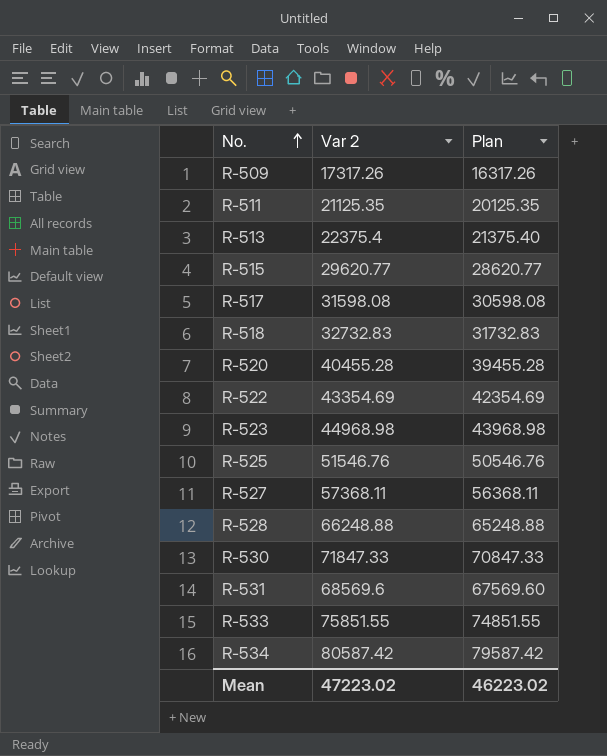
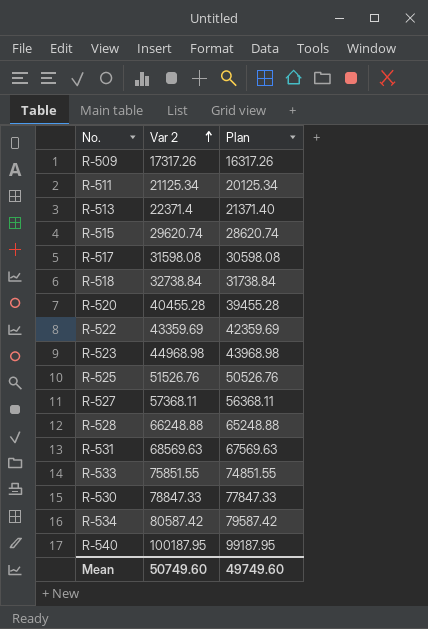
row order: No. ascending -> Var 2 ascending
R-511 | Var 2: 21125.35 -> 21125.34
R-511 | Plan: 20125.35 -> 20125.34
R-513 | Var 2: 22375.4 -> 22371.4
R-513 | Plan: 21375.40 -> 21371.40
R-515 | Var 2: 29620.77 -> 29620.74
R-515 | Plan: 28620.77 -> 28620.74
R-518 | Var 2: 32732.83 -> 32738.84
R-518 | Plan: 31732.83 -> 31738.84
R-522 | Var 2: 43354.69 -> 43359.69
R-522 | Plan: 42354.69 -> 42359.69
R-525 | Var 2: 51546.76 -> 51526.76
R-525 | Plan: 50546.76 -> 50526.76
R-531 | Var 2: 68569.6 -> 68569.63
R-531 | Plan: 67569.60 -> 67569.63
R-530 | Var 2: 71847.33 -> 78847.33
R-530 | Plan: 70847.33 -> 77847.33
row R-540: none -> 100187.95 | 99187.95
Mean | Var 2: 47223.02 -> 50749.60
Mean | Plan: 46223.02 -> 49749.60

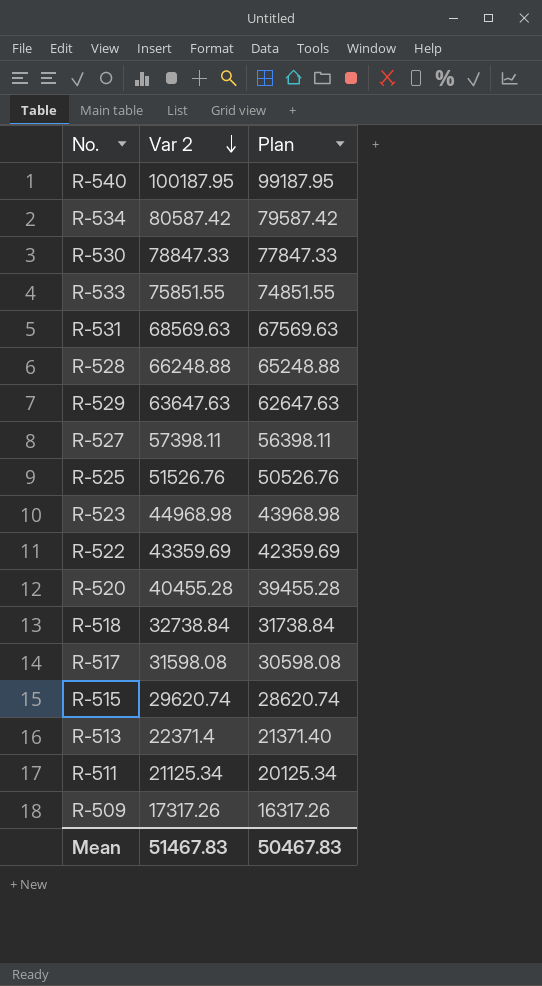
row order: Var 2 ascending -> Var 2 descending
row R-529: none -> 63647.63 | 62647.63
R-527 | Var 2: 57368.11 -> 57398.11
R-527 | Plan: 56368.11 -> 56398.11
Mean | Var 2: 50749.60 -> 51467.83
Mean | Plan: 49749.60 -> 50467.83

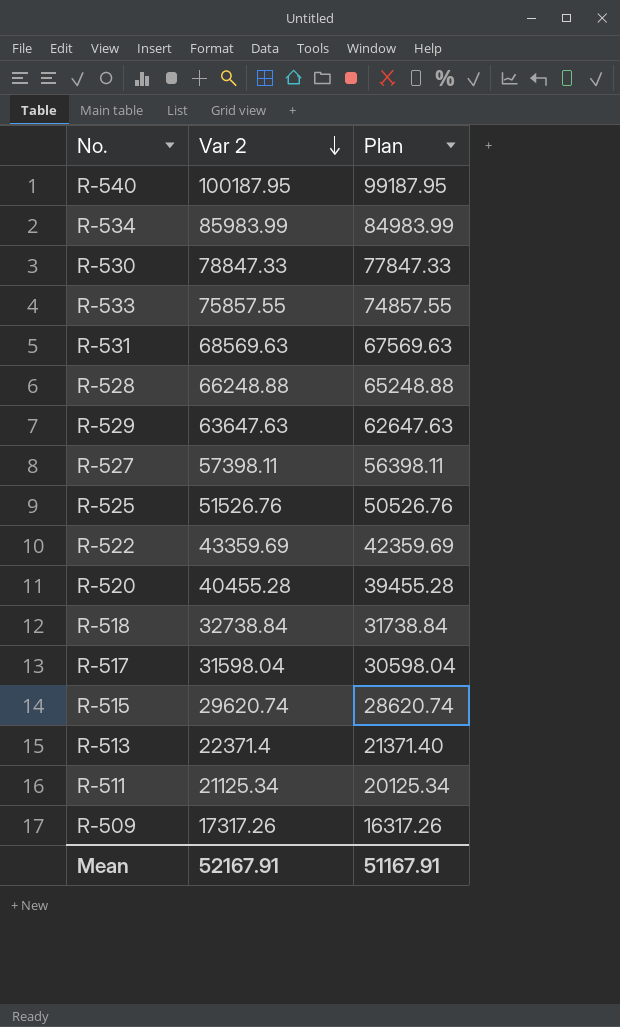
row R-523: 44968.98 | 43968.98 -> none
R-534 | Var 2: 80587.42 -> 85983.99
R-534 | Plan: 79587.42 -> 84983.99
R-533 | Var 2: 75851.55 -> 75857.55
R-533 | Plan: 74851.55 -> 74857.55
R-517 | Var 2: 31598.08 -> 31598.04
R-517 | Plan: 30598.08 -> 30598.04
Mean | Var 2: 51467.83 -> 52167.91
Mean | Plan: 50467.83 -> 51167.91

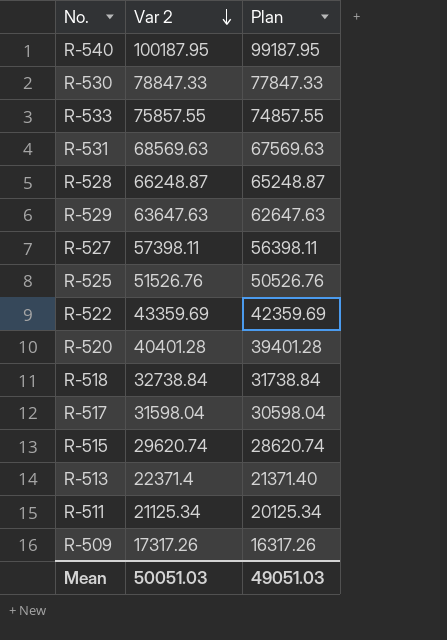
row R-534: 85983.99 | 84983.99 -> none
R-528 | Var 2: 66248.88 -> 66248.87
R-528 | Plan: 65248.88 -> 65248.87
R-520 | Var 2: 40455.28 -> 40401.28
R-520 | Plan: 39455.28 -> 39401.28
Mean | Var 2: 52167.91 -> 50051.03
Mean | Plan: 51167.91 -> 49051.03

